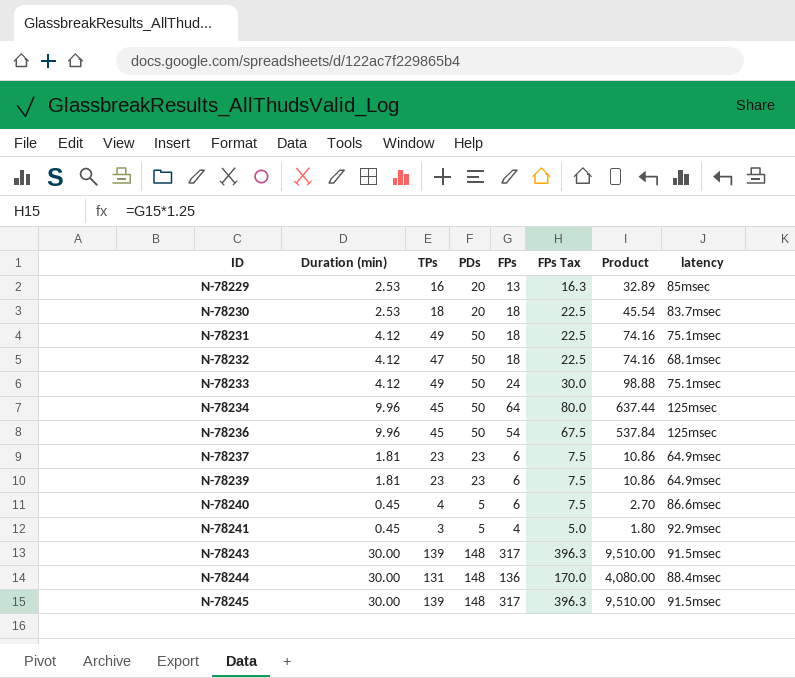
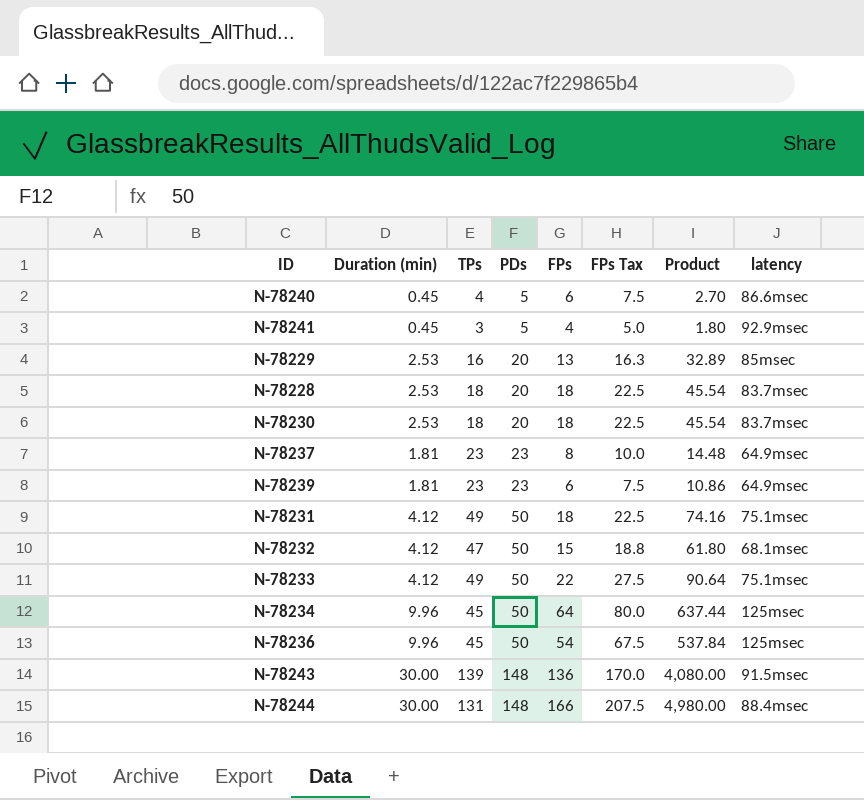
row order: ID ascending -> PDs ascending
row N-78245: 30.00 | 139 | 148 | 317 | 396.3 | 9,510.00 | 91.5msec -> none
row N-78228: none -> 2.53 | 18 | 20 | 18 | 22.5 | 45.54 | 83.7msec
N-78237 | FPs: 6 -> 8
N-78237 | FPs Tax: 7.5 -> 10.0
N-78237 | Product: 10.86 -> 14.48
N-78232 | FPs: 18 -> 15
N-78232 | FPs Tax: 22.5 -> 18.8
N-78232 | Product: 74.16 -> 61.80
N-78233 | FPs: 24 -> 22
N-78233 | FPs Tax: 30.0 -> 27.5
N-78233 | Product: 98.88 -> 90.64
N-78243 | FPs: 317 -> 136
N-78243 | FPs Tax: 396.3 -> 170.0
N-78243 | Product: 9,510.00 -> 4,080.00
N-78244 | FPs: 136 -> 166
N-78244 | FPs Tax: 170.0 -> 207.5
N-78244 | Product: 4,080.00 -> 4,980.00

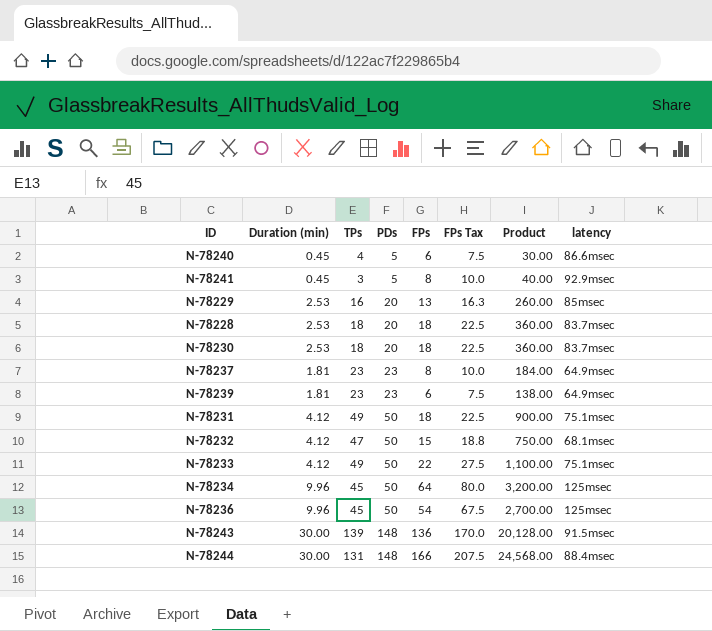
column Product | formula: [Duration (min)] * [FPs] -> [PDs] * [FPs]
N-78241 | FPs: 4 -> 8
N-78241 | FPs Tax: 5.0 -> 10.0

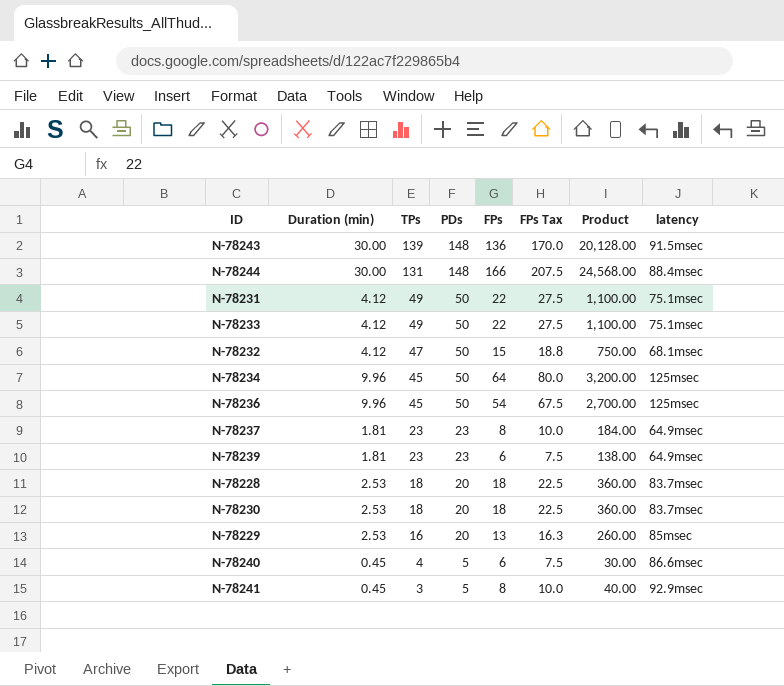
row order: PDs ascending -> TPs descending
N-78231 | FPs: 18 -> 22
N-78231 | FPs Tax: 22.5 -> 27.5
N-78231 | Product: 900.00 -> 1,100.00

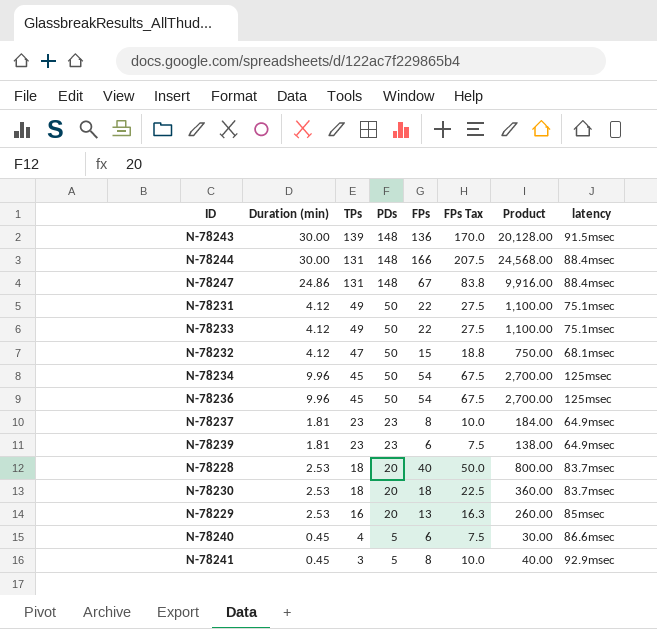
row N-78247: none -> 24.86 | 131 | 148 | 67 | 83.8 | 9,916.00 | 88.4msec
N-78234 | FPs: 64 -> 54
N-78234 | FPs Tax: 80.0 -> 67.5
N-78234 | Product: 3,200.00 -> 2,700.00
N-78228 | FPs: 18 -> 40
N-78228 | FPs Tax: 22.5 -> 50.0
N-78228 | Product: 360.00 -> 800.00

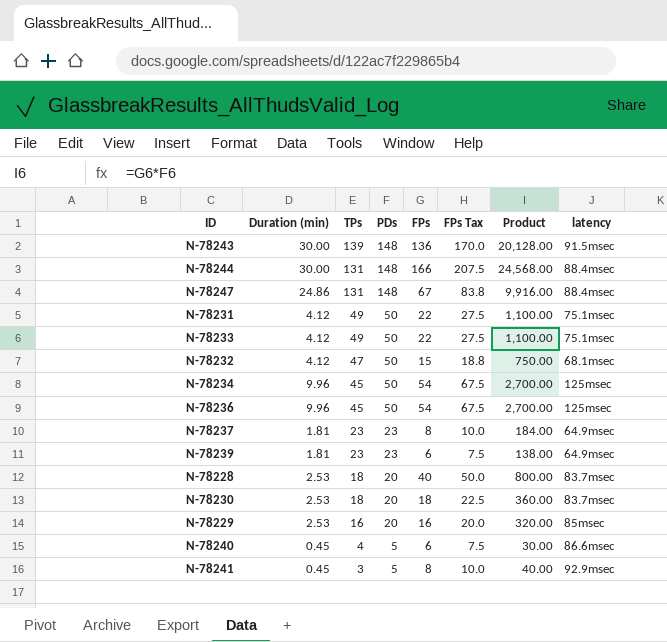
N-78229 | FPs: 13 -> 16
N-78229 | FPs Tax: 16.3 -> 20.0
N-78229 | Product: 260.00 -> 320.00

